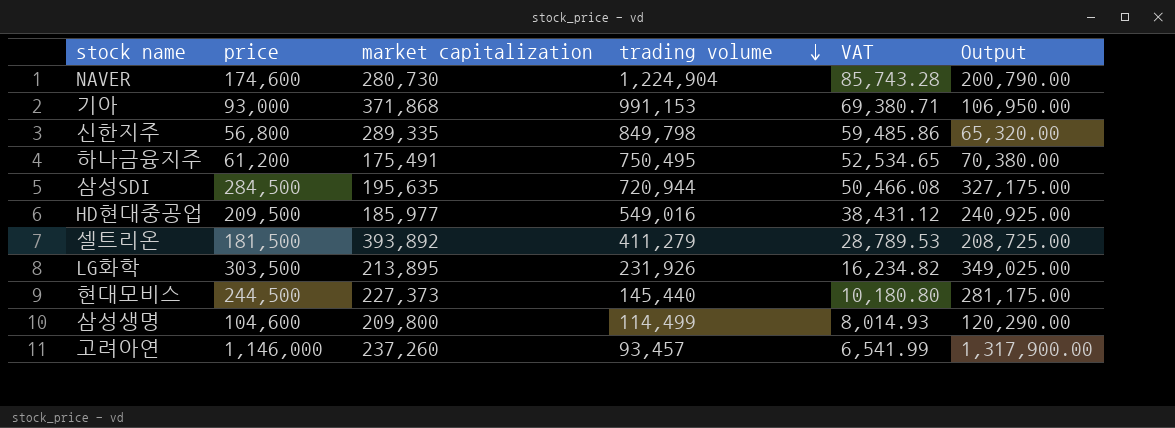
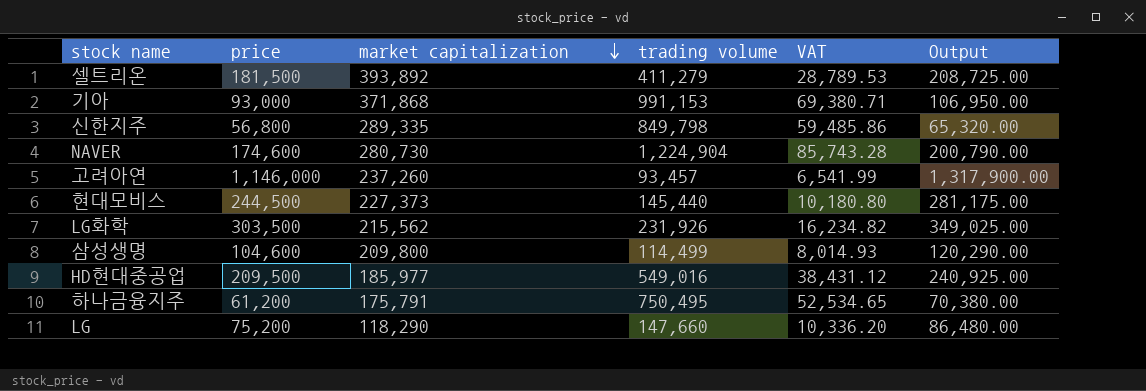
row order: trading volume descending -> market capitalization descending
row 삼성SDI: 284,500 | 195,635 | 720,944 | 50,466.08 | 327,175.00 -> none
LG화학 | market capitalization: 213,895 -> 215,562
하나금융지주 | market capitalization: 175,491 -> 175,791
row LG: none -> 75,200 | 118,290 | 147,660 | 10,336.20 | 86,480.00

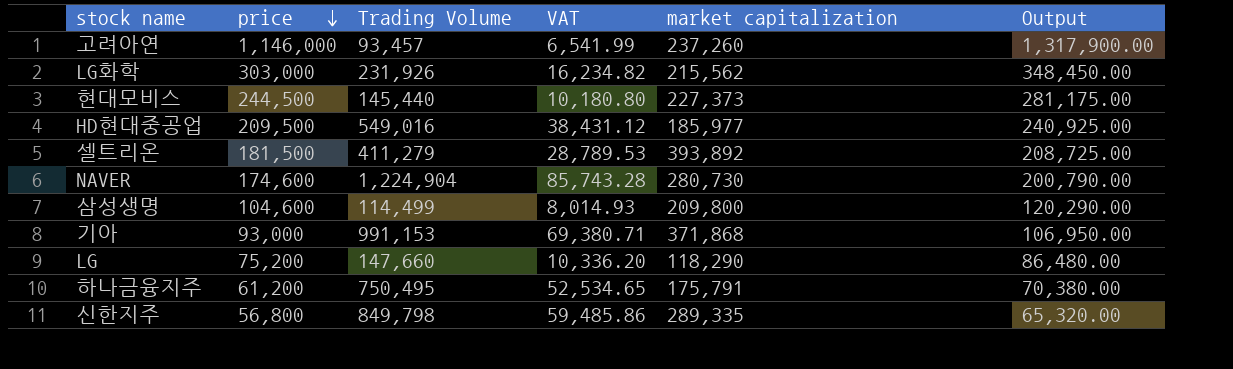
row order: market capitalization descending -> price descending
column name: trading volume -> Trading Volume
column market capitalization | position: 3 -> 5
LG화학 | price: 303,500 -> 303,000
LG화학 | Output: 349,025.00 -> 348,450.00

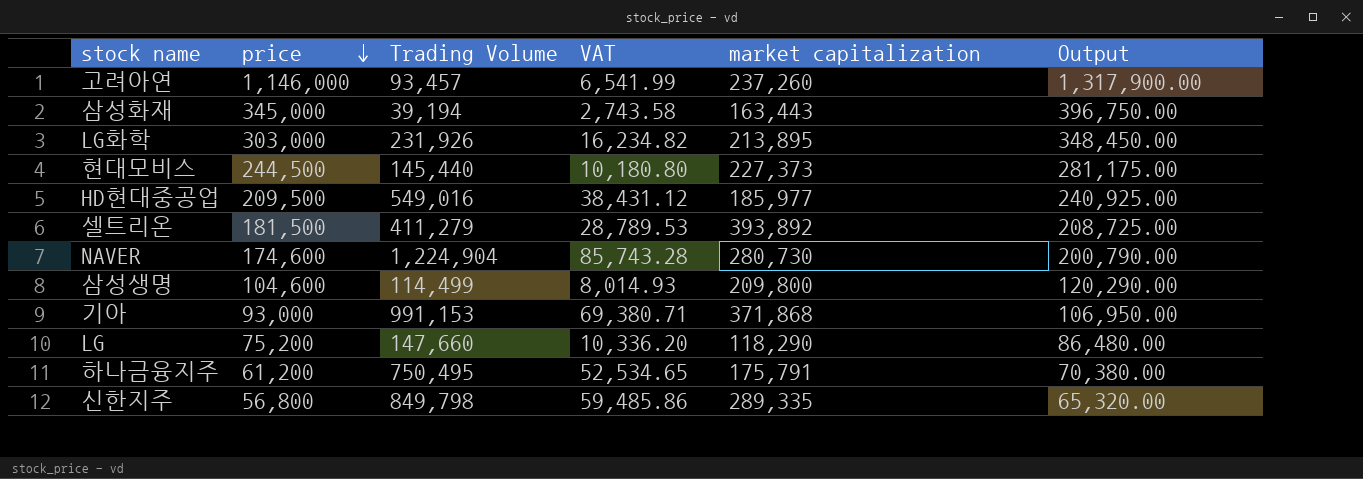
row 삼성화재: none -> 345,000 | 39,194 | 2,743.58 | 163,443 | 396,750.00
LG화학 | market capitalization: 215,562 -> 213,895

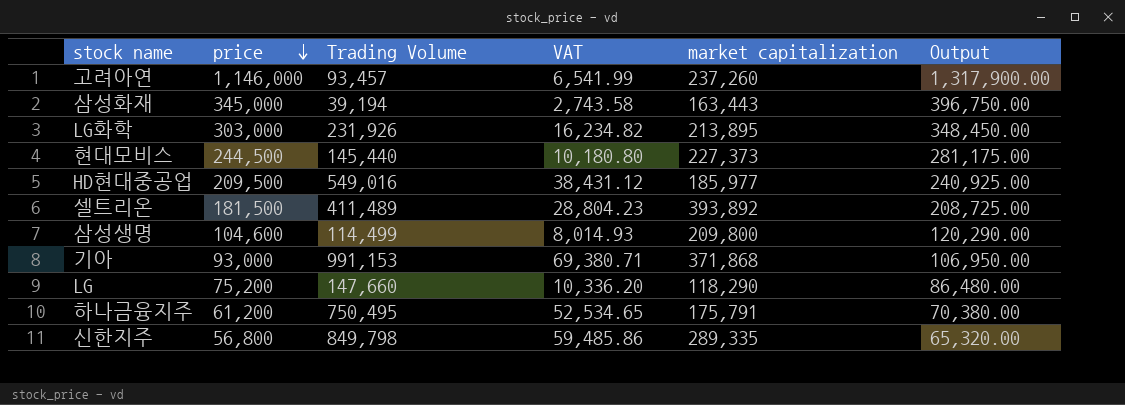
row NAVER: 174,600 | 1,224,904 | 85,743.28 | 280,730 | 200,790.00 -> none
셀트리온 | Trading Volume: 411,279 -> 411,489
셀트리온 | VAT: 28,789.53 -> 28,804.23

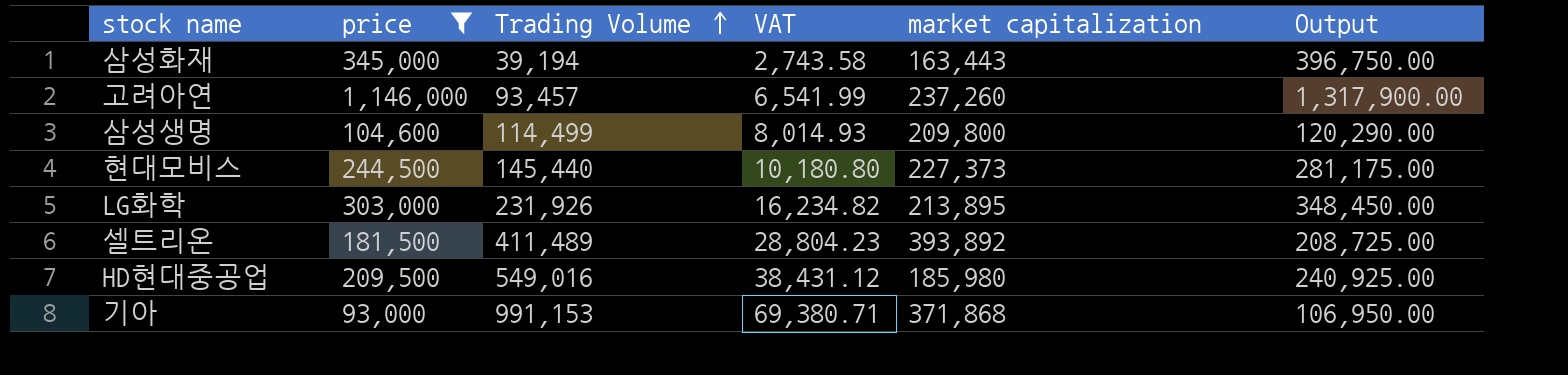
filter: none -> price >= 93,000
row order: price descending -> Trading Volume ascending
HD현대중공업 | market capitalization: 185,977 -> 185,980

